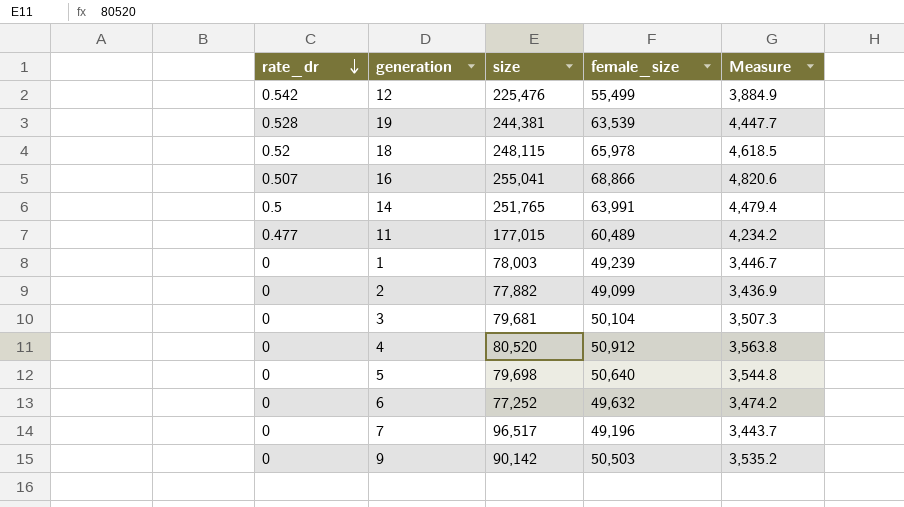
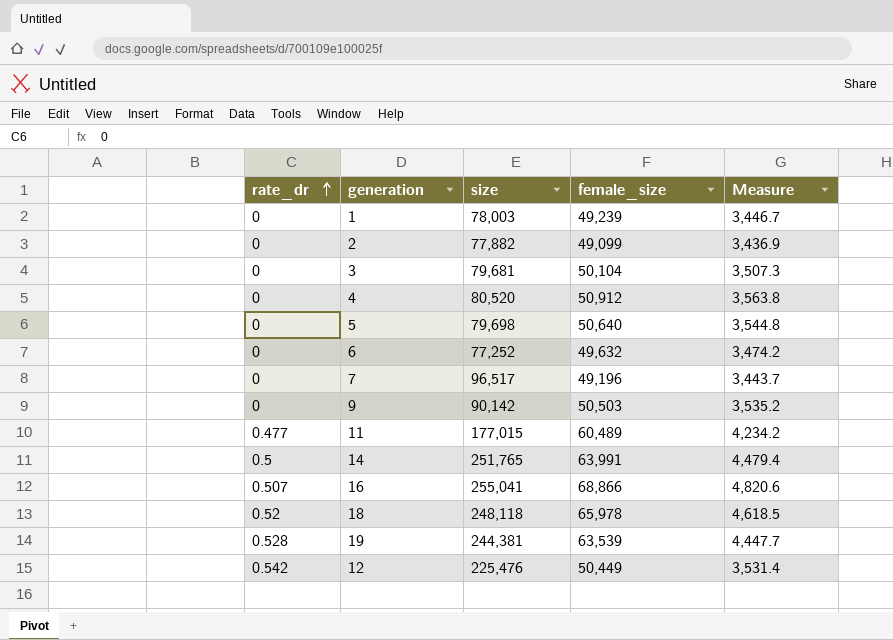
row order: rate_dr descending -> rate_dr ascending
18 | size: 248,115 -> 248,118
12 | female_size: 55,499 -> 50,449
12 | Measure: 3,884.9 -> 3,531.4

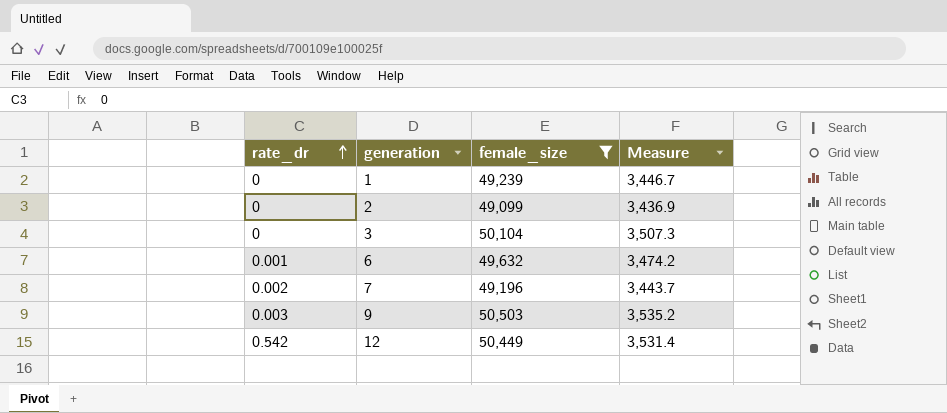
filter: none -> female_size <= 50,503
column size | position: 3 -> none
6 | rate_dr: 0 -> 0.001
7 | rate_dr: 0 -> 0.002
9 | rate_dr: 0 -> 0.003

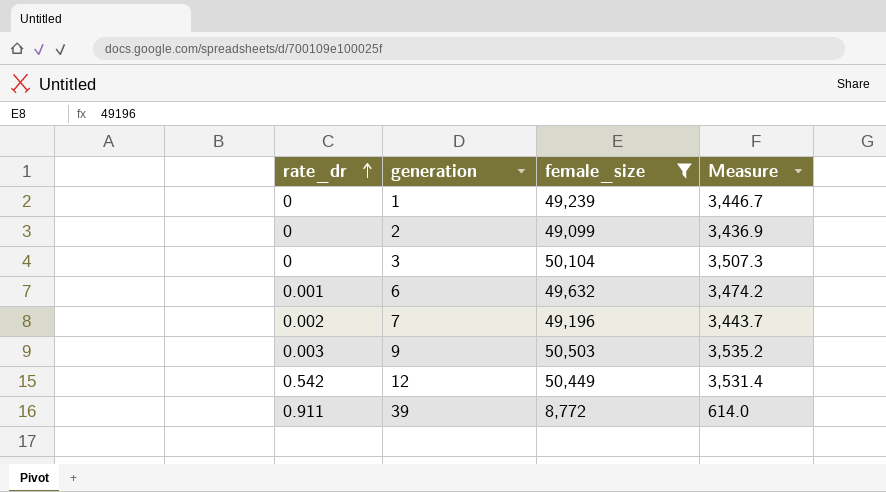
row 39: none -> 0.911 | 8,772 | 614.0

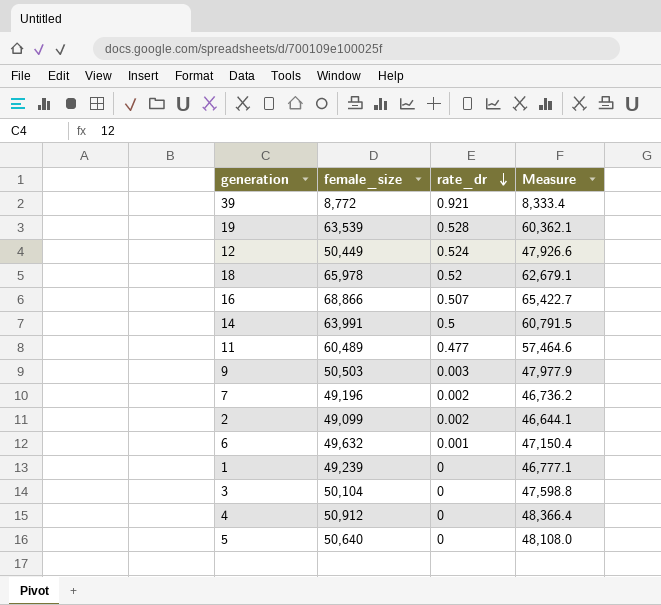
filter: female_size <= 50,503 -> none
row order: rate_dr ascending -> rate_dr descending
column rate_dr | position: 1 -> 3
column Measure | formula: [female_size] * 0.07 -> [female_size] * 0.95
39 | rate_dr: 0.911 -> 0.921
12 | rate_dr: 0.542 -> 0.524
2 | rate_dr: 0 -> 0.002

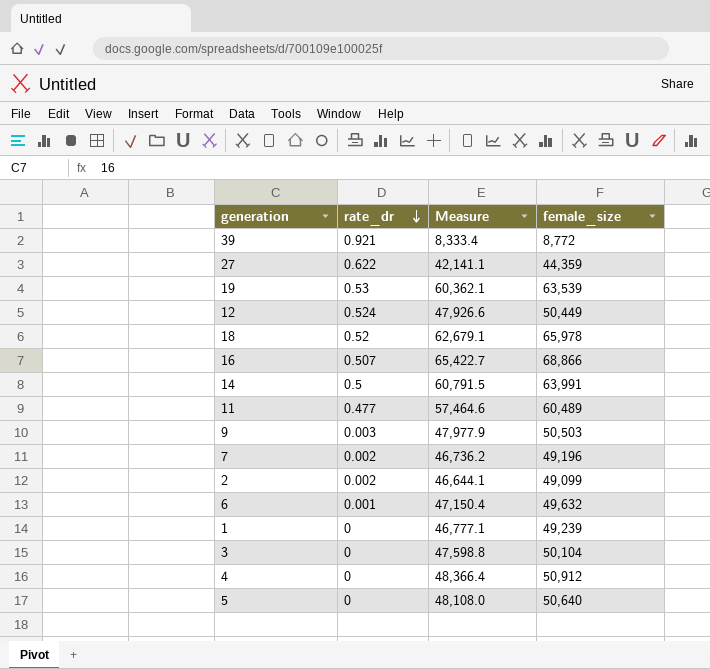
column female_size | position: 2 -> 4
row 27: none -> 0.622 | 42,141.1 | 44,359
19 | rate_dr: 0.528 -> 0.53

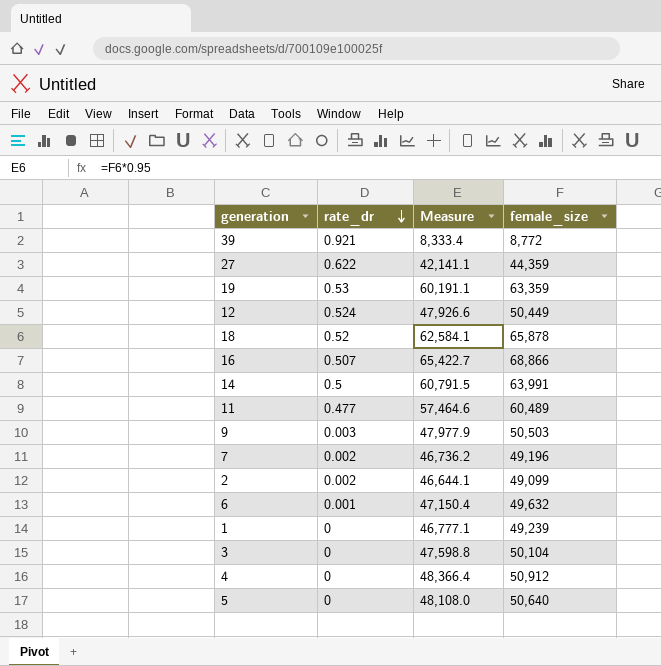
19 | Measure: 60,362.1 -> 60,191.1
19 | female_size: 63,539 -> 63,359
18 | Measure: 62,679.1 -> 62,584.1
18 | female_size: 65,978 -> 65,878

